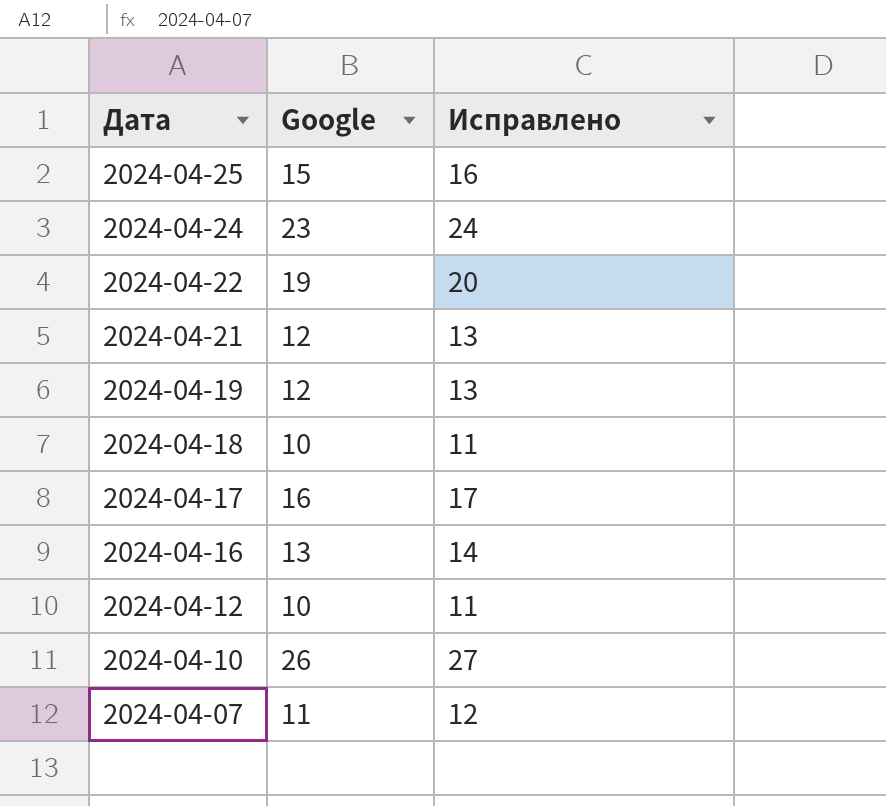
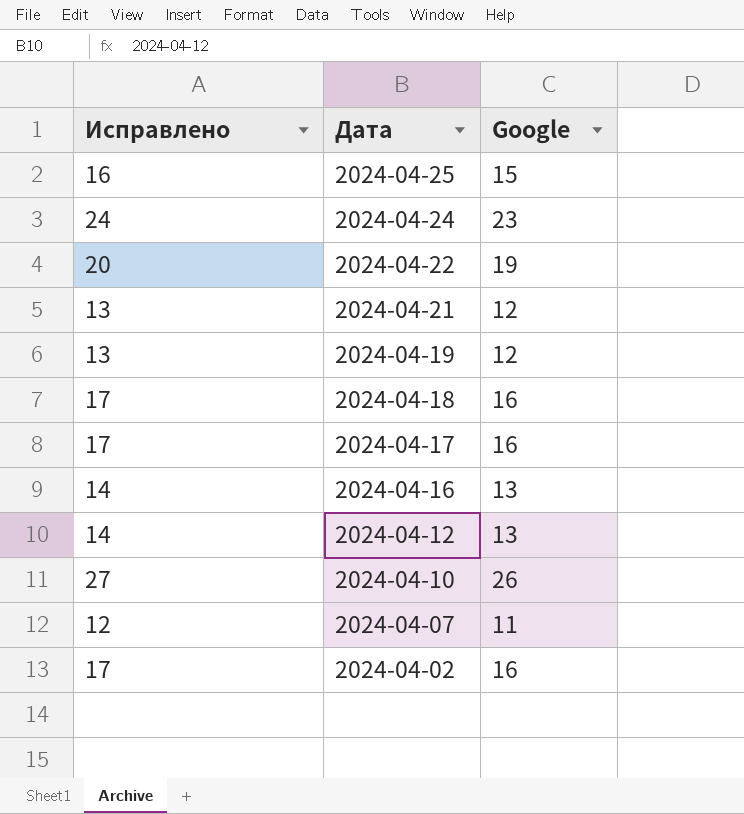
column Исправлено | position: 3 -> 1
2024-04-18 | Исправлено: 11 -> 17
2024-04-18 | Google: 10 -> 16
2024-04-12 | Исправлено: 11 -> 14
2024-04-12 | Google: 10 -> 13
row 2024-04-02: none -> 17 | 16

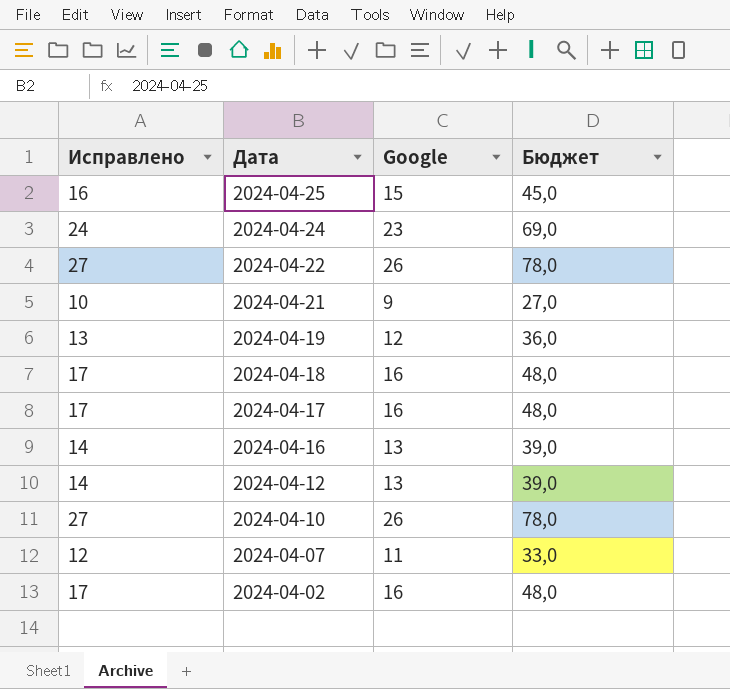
column Бюджет | formula: none -> [Google] * 3
2024-04-22 | Исправлено: 20 -> 27
2024-04-22 | Google: 19 -> 26
2024-04-21 | Исправлено: 13 -> 10
2024-04-21 | Google: 12 -> 9

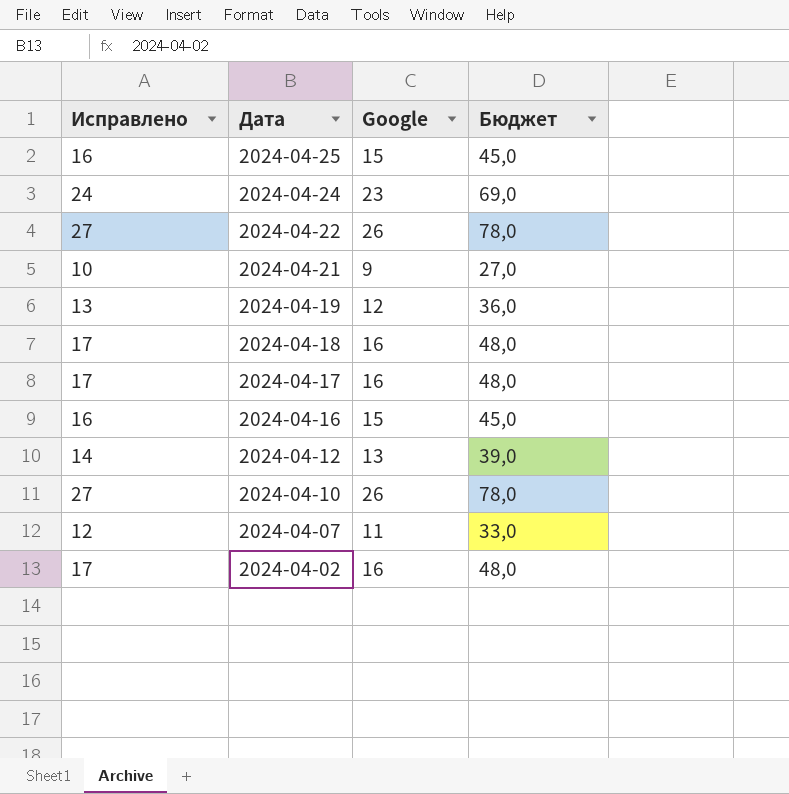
2024-04-16 | Исправлено: 14 -> 16
2024-04-16 | Google: 13 -> 15
2024-04-16 | Бюджет: 39,0 -> 45,0

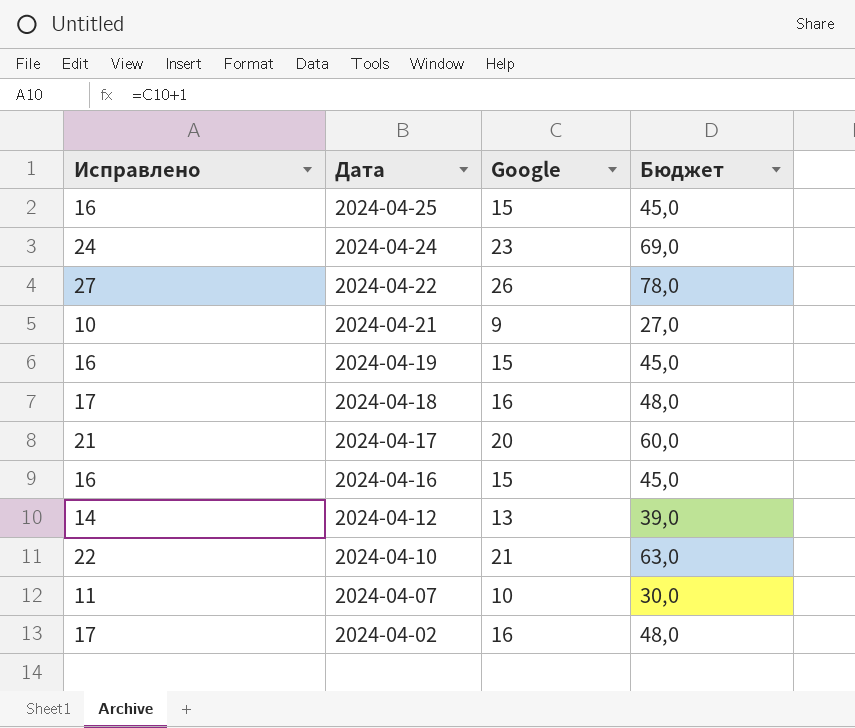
2024-04-19 | Исправлено: 13 -> 16
2024-04-19 | Google: 12 -> 15
2024-04-19 | Бюджет: 36,0 -> 45,0
2024-04-17 | Исправлено: 17 -> 21
2024-04-17 | Google: 16 -> 20
2024-04-17 | Бюджет: 48,0 -> 60,0
2024-04-10 | Исправлено: 27 -> 22
2024-04-10 | Google: 26 -> 21
2024-04-10 | Бюджет: 78,0 -> 63,0
2024-04-07 | Исправлено: 12 -> 11
2024-04-07 | Google: 11 -> 10
2024-04-07 | Бюджет: 33,0 -> 30,0

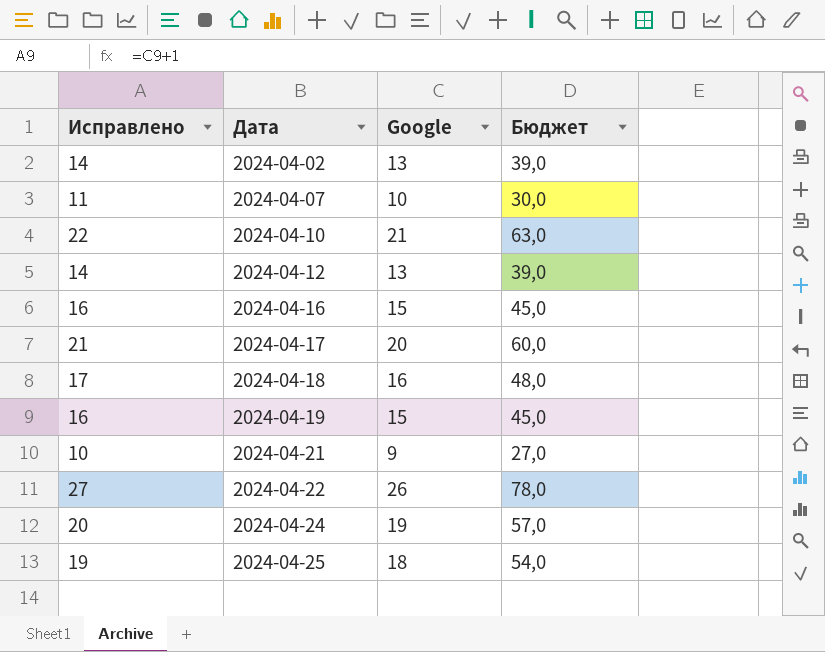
row order: Дата descending -> Дата ascending
2024-04-02 | Исправлено: 17 -> 14
2024-04-02 | Google: 16 -> 13
2024-04-02 | Бюджет: 48,0 -> 39,0
2024-04-24 | Исправлено: 24 -> 20
2024-04-24 | Google: 23 -> 19
2024-04-24 | Бюджет: 69,0 -> 57,0
2024-04-25 | Исправлено: 16 -> 19
2024-04-25 | Google: 15 -> 18
2024-04-25 | Бюджет: 45,0 -> 54,0

